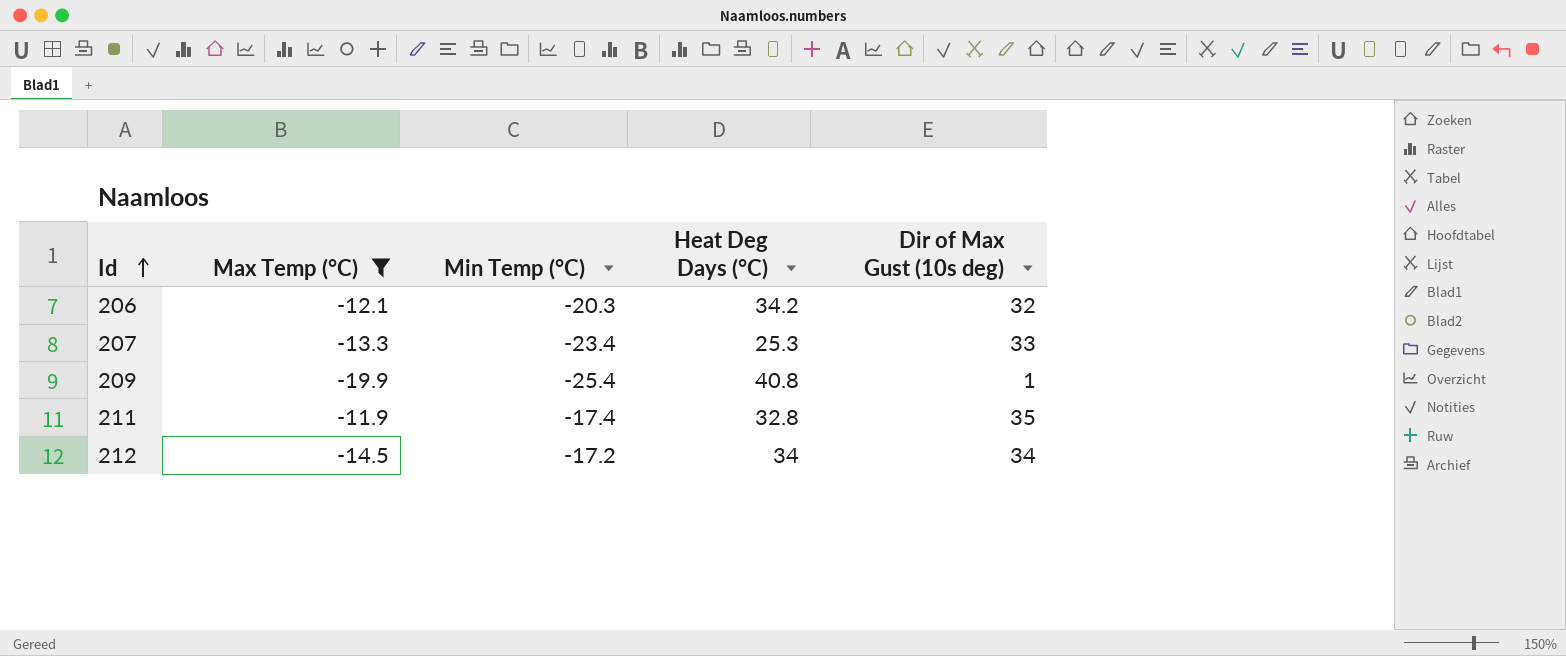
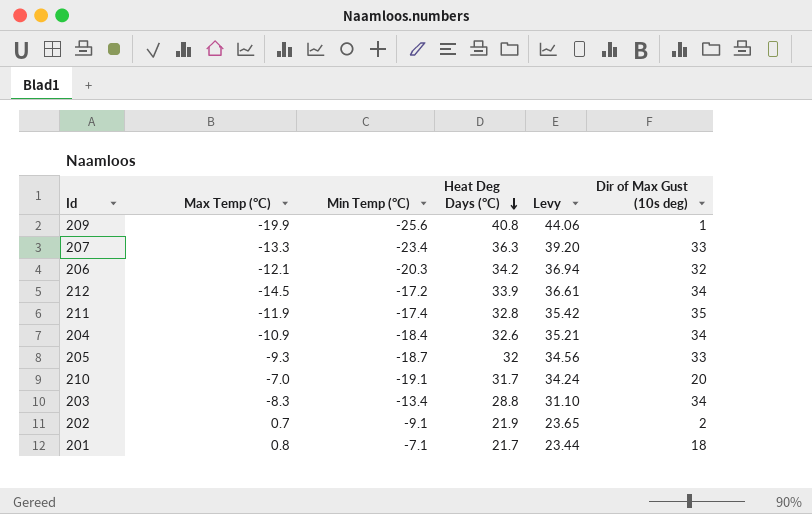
filter: Max Temp (°C) <= -11.9 -> none
row order: Id ascending -> Heat Deg Days (°C) descending
column Levy | formula: none -> [Heat Deg Days (°C)] * 1.08
209 | Min Temp (°C): -25.4 -> -25.6
207 | Heat Deg Days (°C): 25.3 -> 36.3
212 | Heat Deg Days (°C): 34 -> 33.9

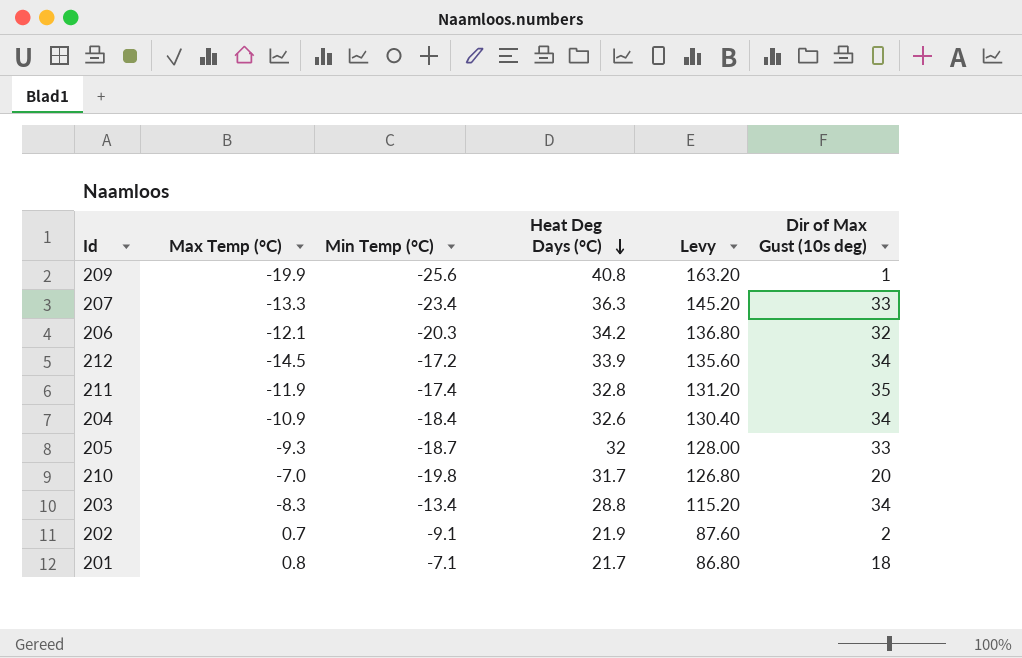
column Levy | formula: [Heat Deg Days (°C)] * 1.08 -> [Heat Deg Days (°C)] * 4
210 | Min Temp (°C): -19.1 -> -19.8

